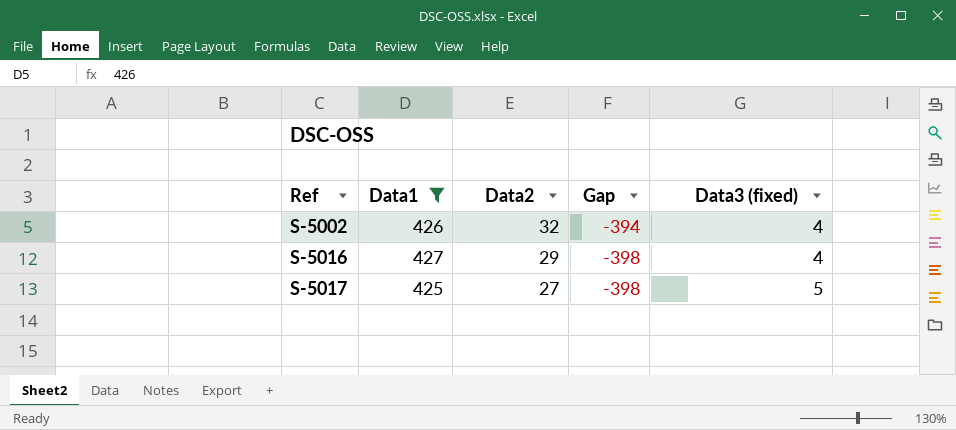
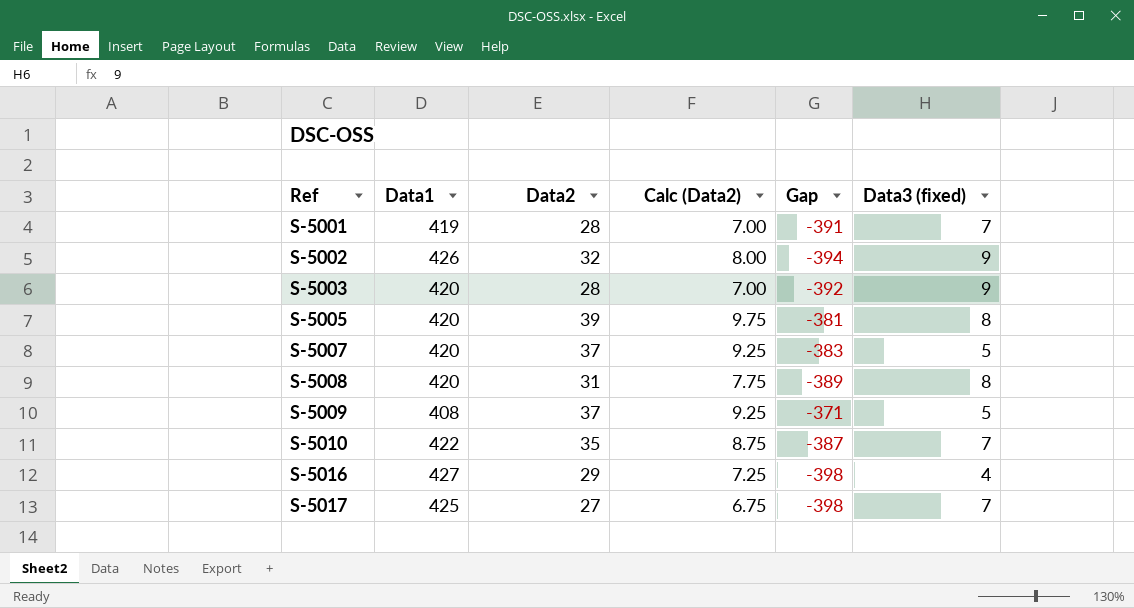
filter: Data1 >= 425 -> none
column Calc (Data2) | formula: none -> [Data2] * 0.25
S-5002 | Data3 (fixed): 4 -> 9
S-5017 | Data3 (fixed): 5 -> 7

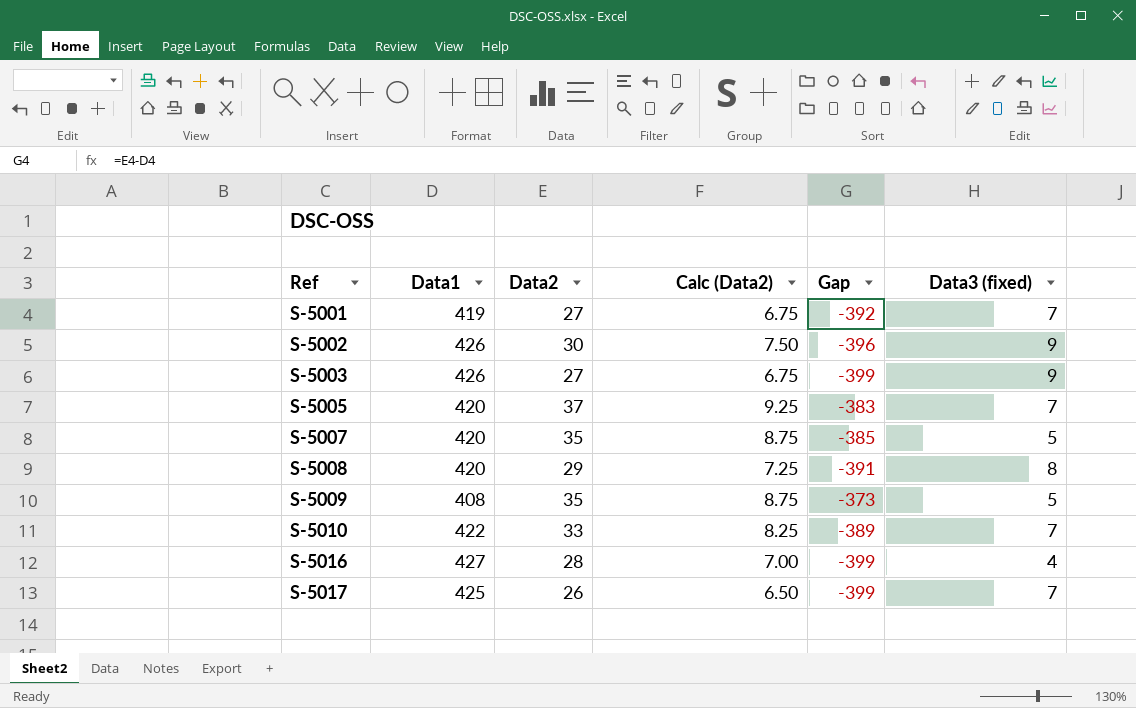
S-5001 | Data2: 28 -> 27
S-5001 | Calc (Data2): 7.00 -> 6.75
S-5001 | Gap: -391 -> -392
S-5002 | Data2: 32 -> 30
S-5002 | Calc (Data2): 8.00 -> 7.50
S-5002 | Gap: -394 -> -396
S-5003 | Data1: 420 -> 426
S-5003 | Data2: 28 -> 27
S-5003 | Calc (Data2): 7.00 -> 6.75
S-5003 | Gap: -392 -> -399
S-5005 | Data2: 39 -> 37
S-5005 | Calc (Data2): 9.75 -> 9.25
S-5005 | Gap: -381 -> -383
S-5005 | Data3 (fixed): 8 -> 7
S-5007 | Data2: 37 -> 35
S-5007 | Calc (Data2): 9.25 -> 8.75
S-5007 | Gap: -383 -> -385
S-5008 | Data2: 31 -> 29
S-5008 | Calc (Data2): 7.75 -> 7.25
S-5008 | Gap: -389 -> -391
S-5009 | Data2: 37 -> 35
S-5009 | Calc (Data2): 9.25 -> 8.75
S-5009 | Gap: -371 -> -373
S-5010 | Data2: 35 -> 33
S-5010 | Calc (Data2): 8.75 -> 8.25
S-5010 | Gap: -387 -> -389
S-5016 | Data2: 29 -> 28
S-5016 | Calc (Data2): 7.25 -> 7.00
S-5016 | Gap: -398 -> -399
S-5017 | Data2: 27 -> 26
S-5017 | Calc (Data2): 6.75 -> 6.50
S-5017 | Gap: -398 -> -399

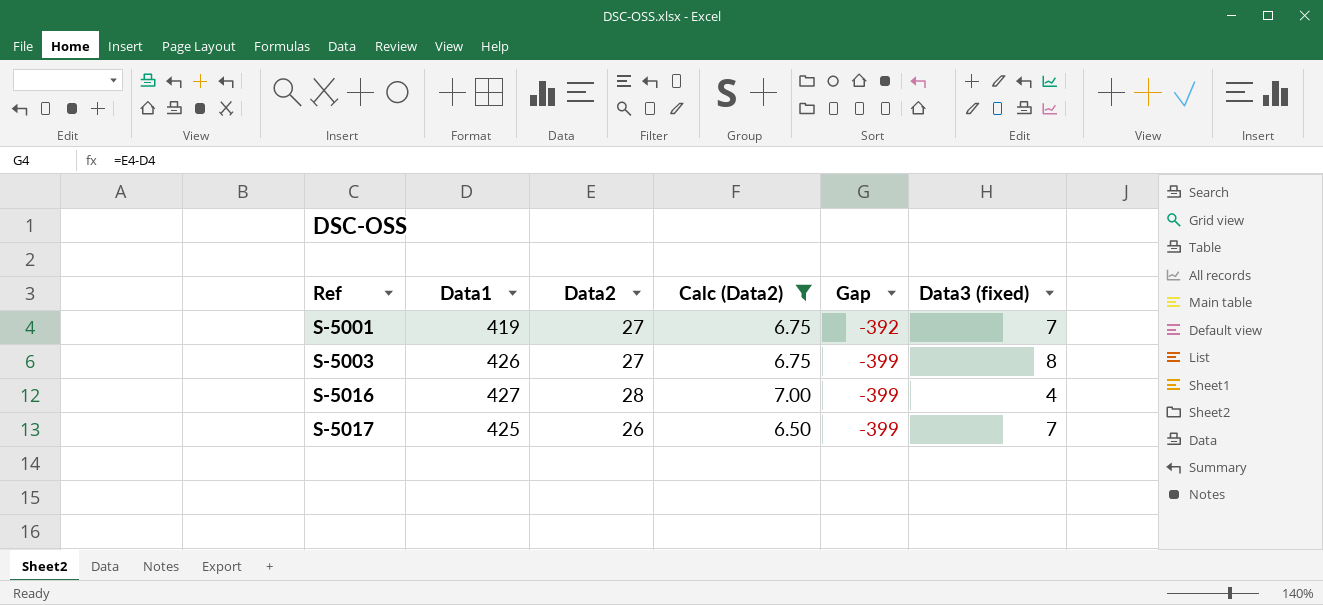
filter: none -> Calc (Data2) <= 7.00
S-5003 | Data3 (fixed): 9 -> 8

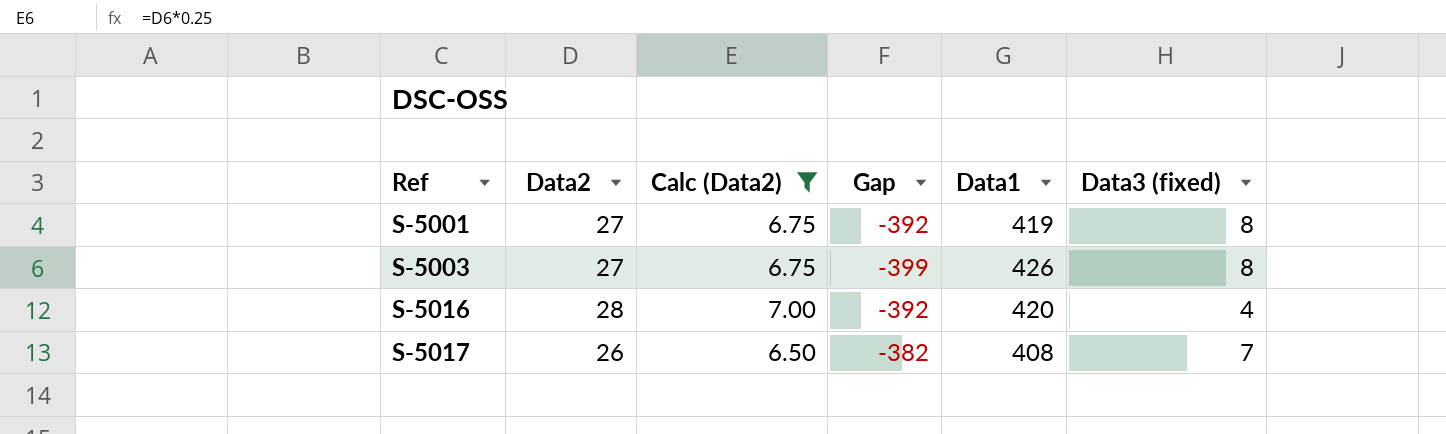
column Data1 | position: 2 -> 5
S-5001 | Data3 (fixed): 7 -> 8
S-5016 | Gap: -399 -> -392
S-5016 | Data1: 427 -> 420
S-5017 | Gap: -399 -> -382
S-5017 | Data1: 425 -> 408

